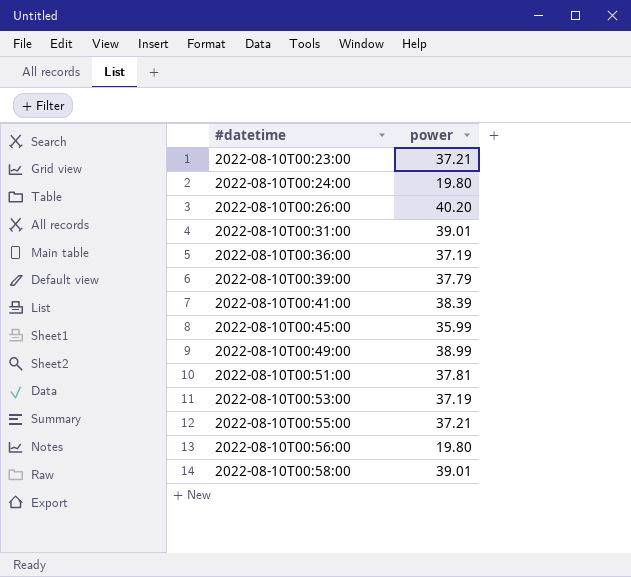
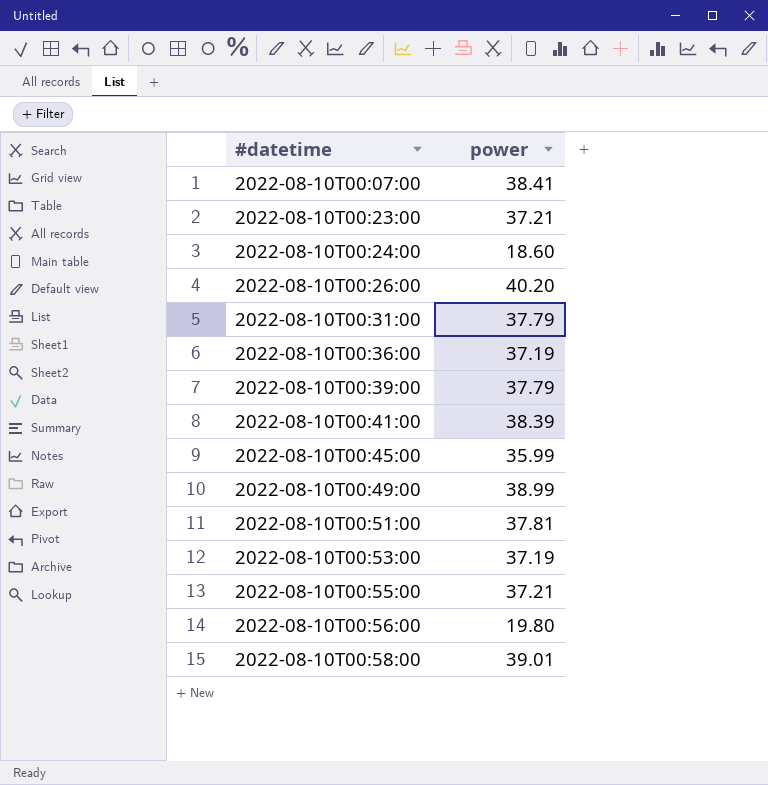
row 2022-08-10T00:07:00: none -> 38.41
2022-08-10T00:24:00 | power: 19.80 -> 18.60
2022-08-10T00:31:00 | power: 39.01 -> 37.79

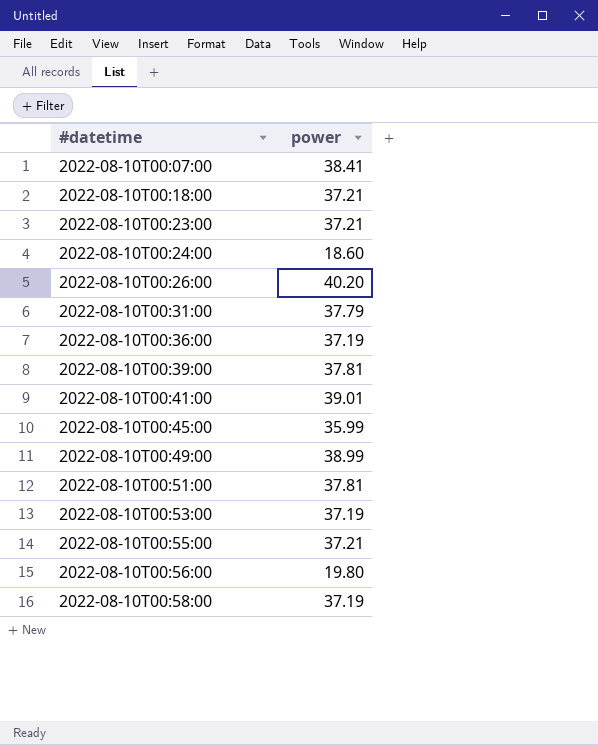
row 2022-08-10T00:18:00: none -> 37.21
2022-08-10T00:39:00 | power: 37.79 -> 37.81
2022-08-10T00:41:00 | power: 38.39 -> 39.01
2022-08-10T00:58:00 | power: 39.01 -> 37.19

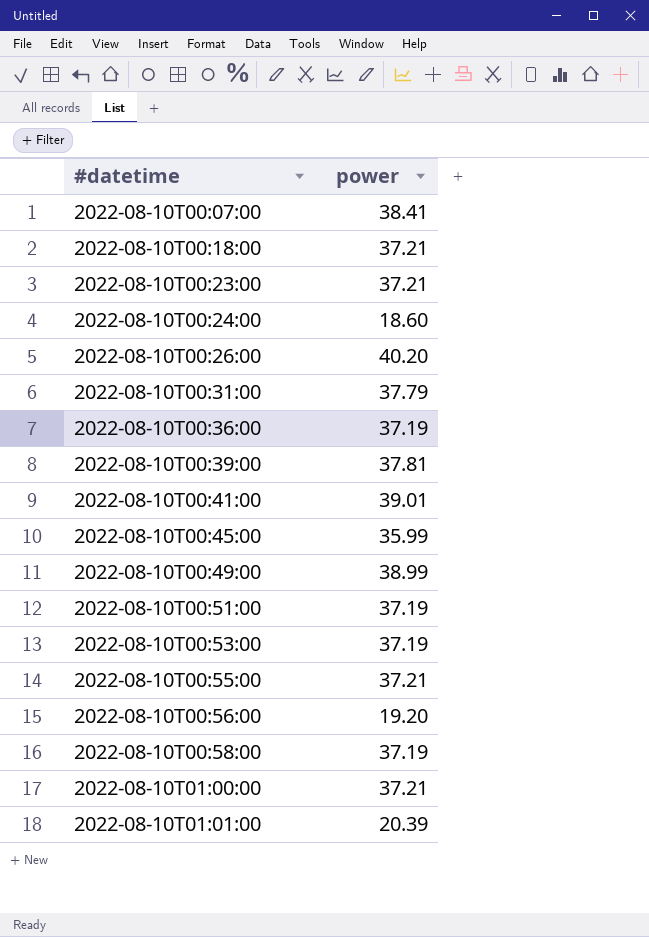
2022-08-10T00:51:00 | power: 37.81 -> 37.19
2022-08-10T00:56:00 | power: 19.80 -> 19.20
row 2022-08-10T01:00:00: none -> 37.21
row 2022-08-10T01:01:00: none -> 20.39

